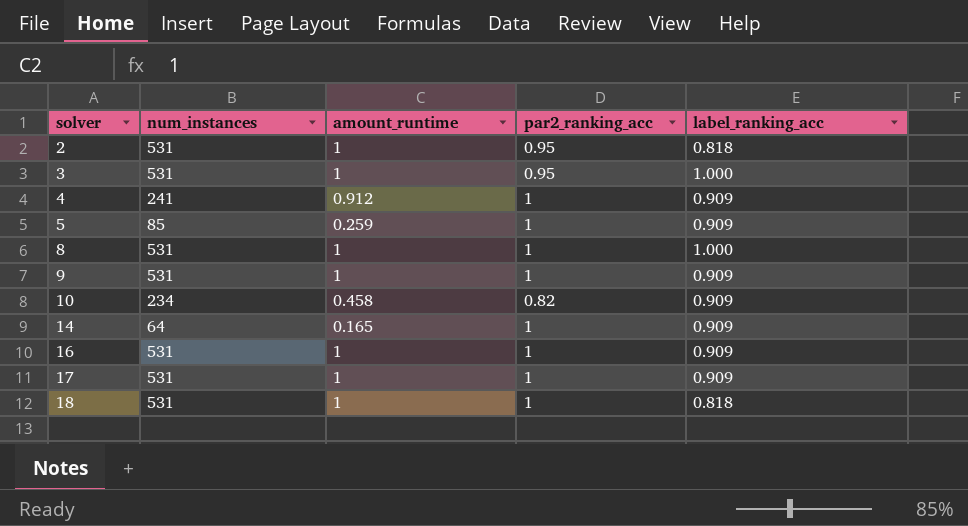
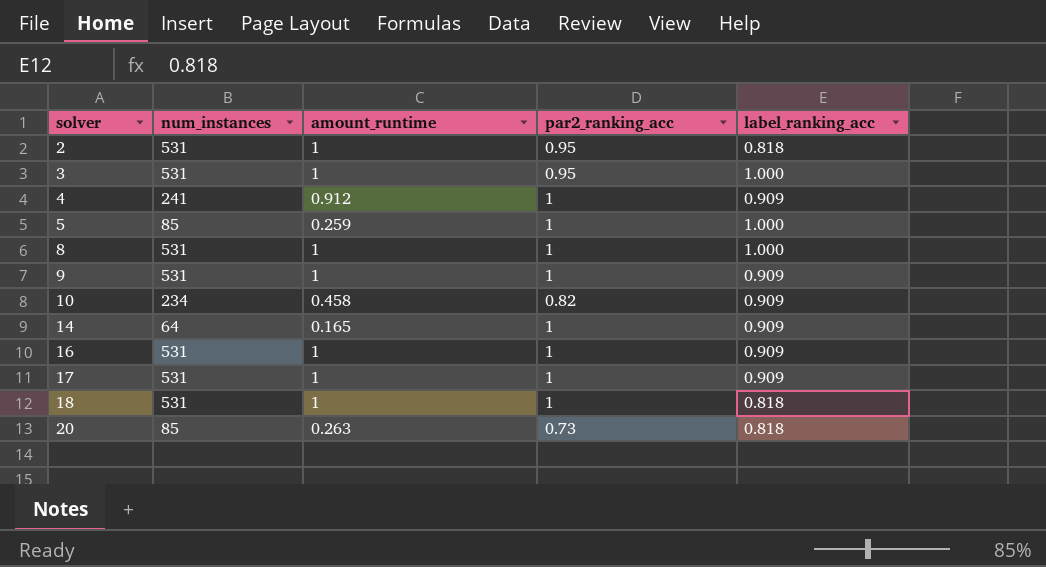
5 | label_ranking_acc: 0.909 -> 1.000
row 20: none -> 85 | 0.263 | 0.73 | 0.818

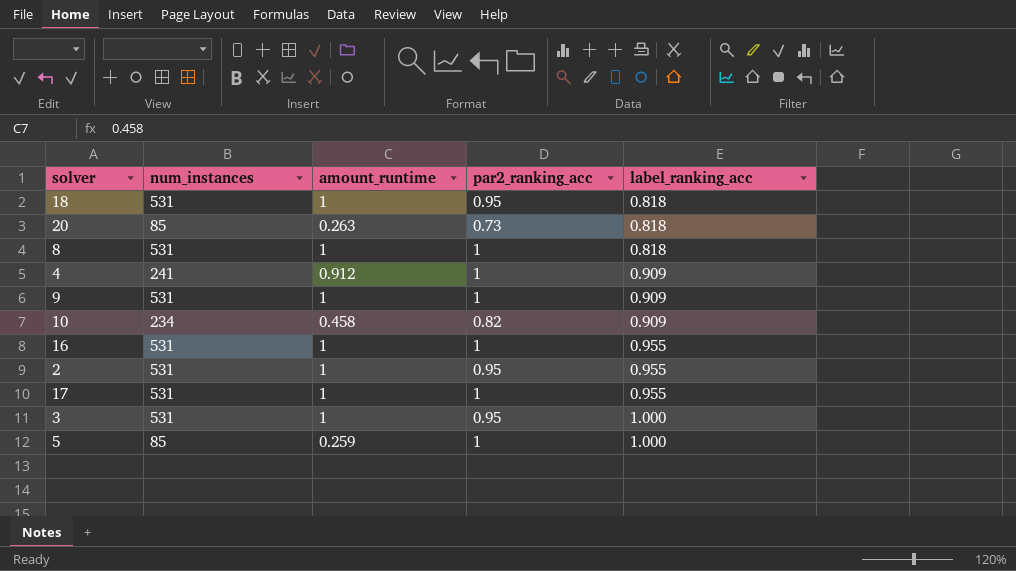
row order: solver ascending -> label_ranking_acc ascending
row 14: 64 | 0.165 | 1 | 0.909 -> none
18 | par2_ranking_acc: 1 -> 0.95
8 | label_ranking_acc: 1.000 -> 0.818
16 | label_ranking_acc: 0.909 -> 0.955
2 | label_ranking_acc: 0.818 -> 0.955
17 | label_ranking_acc: 0.909 -> 0.955

